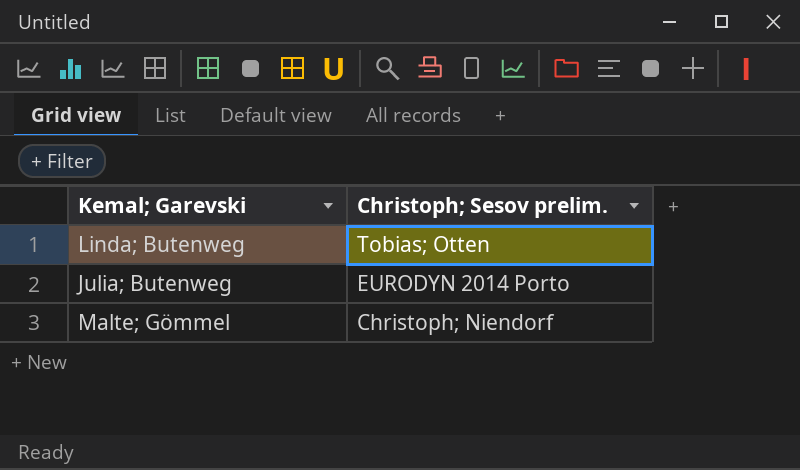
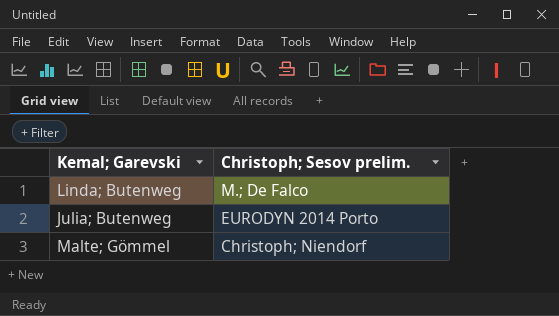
Linda; Butenweg | Christoph; Sesov prelim.: Tobias; Otten -> M.; De Falco

